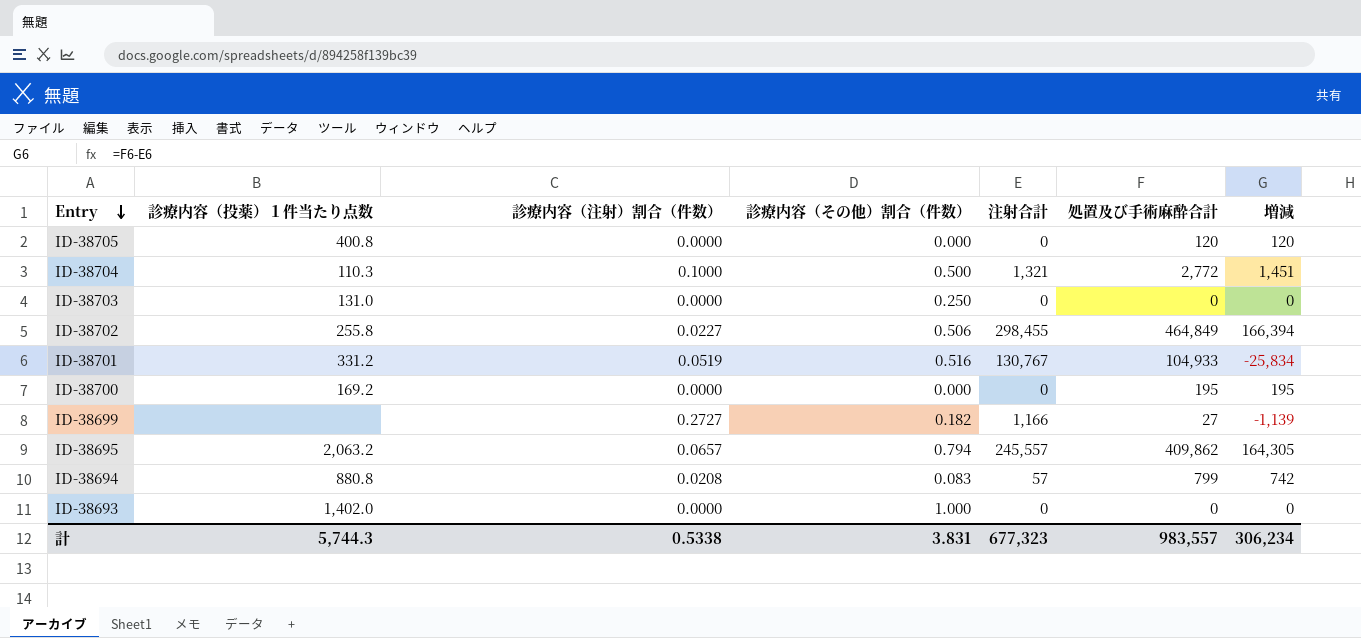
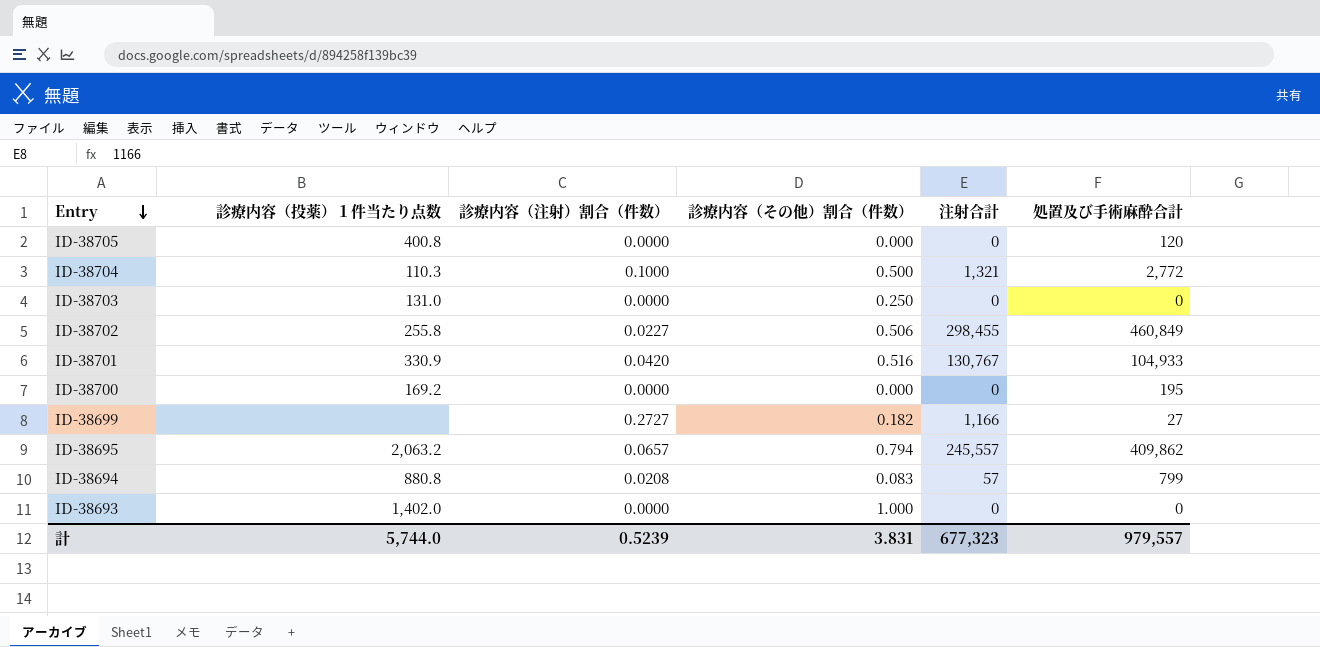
column 増減 | formula: [処置及び手術麻酔合計] - [注射合計] -> none
ID-38702 | 処置及び手術麻酔合計: 464,849 -> 460,849
ID-38701 | 診療内容（投薬）１件当たり点数: 331.2 -> 330.9
ID-38701 | 診療内容（注射）割合（件数）: 0.0519 -> 0.0420
計 | 診療内容（投薬）１件当たり点数: 5,744.3 -> 5,744.0
計 | 診療内容（注射）割合（件数）: 0.5338 -> 0.5239
計 | 処置及び手術麻酔合計: 983,557 -> 979,557

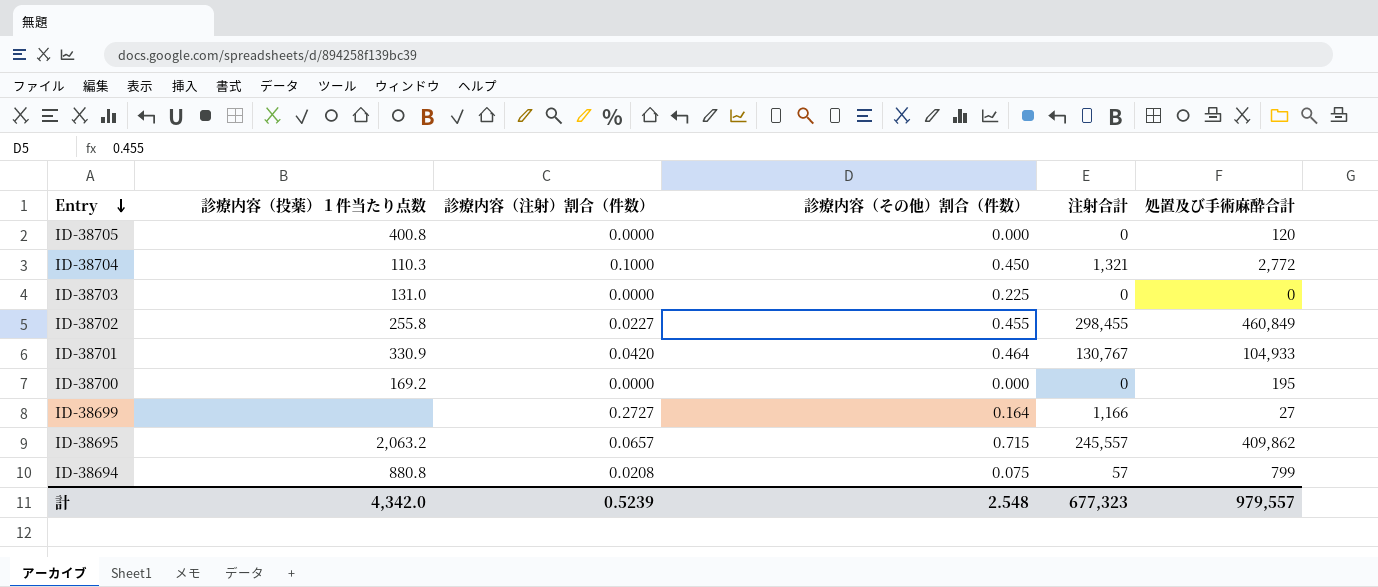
row ID-38693: 1,402.0 | 0.0000 | 1.000 | 0 | 0 -> none
ID-38704 | 診療内容（その他）割合（件数）: 0.500 -> 0.450
ID-38703 | 診療内容（その他）割合（件数）: 0.250 -> 0.225
ID-38702 | 診療内容（その他）割合（件数）: 0.506 -> 0.455
ID-38701 | 診療内容（その他）割合（件数）: 0.516 -> 0.464
ID-38699 | 診療内容（その他）割合（件数）: 0.182 -> 0.164
ID-38695 | 診療内容（その他）割合（件数）: 0.794 -> 0.715
ID-38694 | 診療内容（その他）割合（件数）: 0.083 -> 0.075
計 | 診療内容（投薬）１件当たり点数: 5,744.0 -> 4,342.0
計 | 診療内容（その他）割合（件数）: 3.831 -> 2.548

